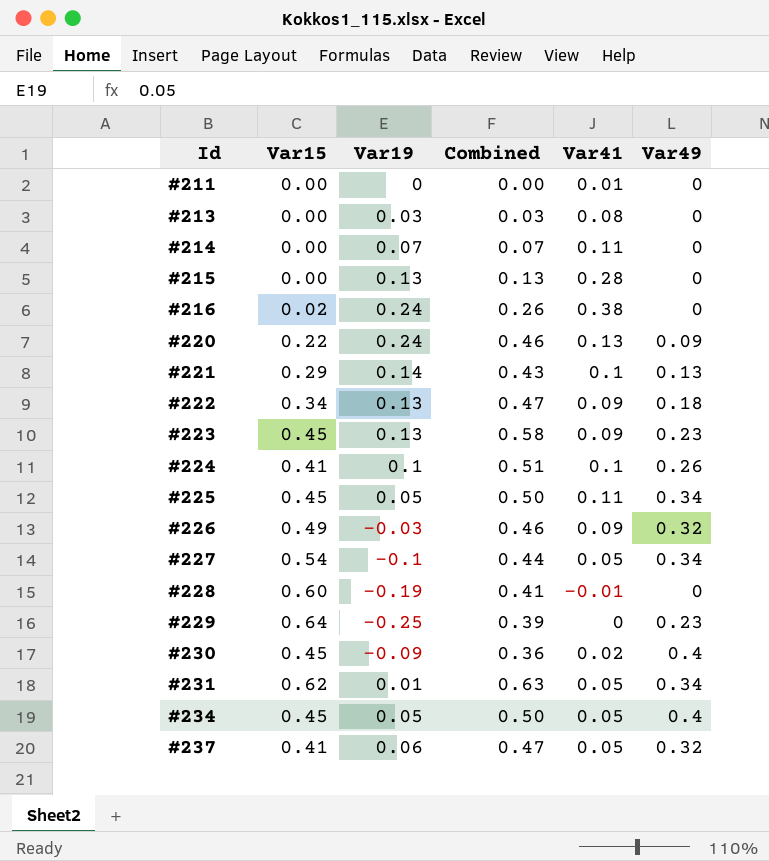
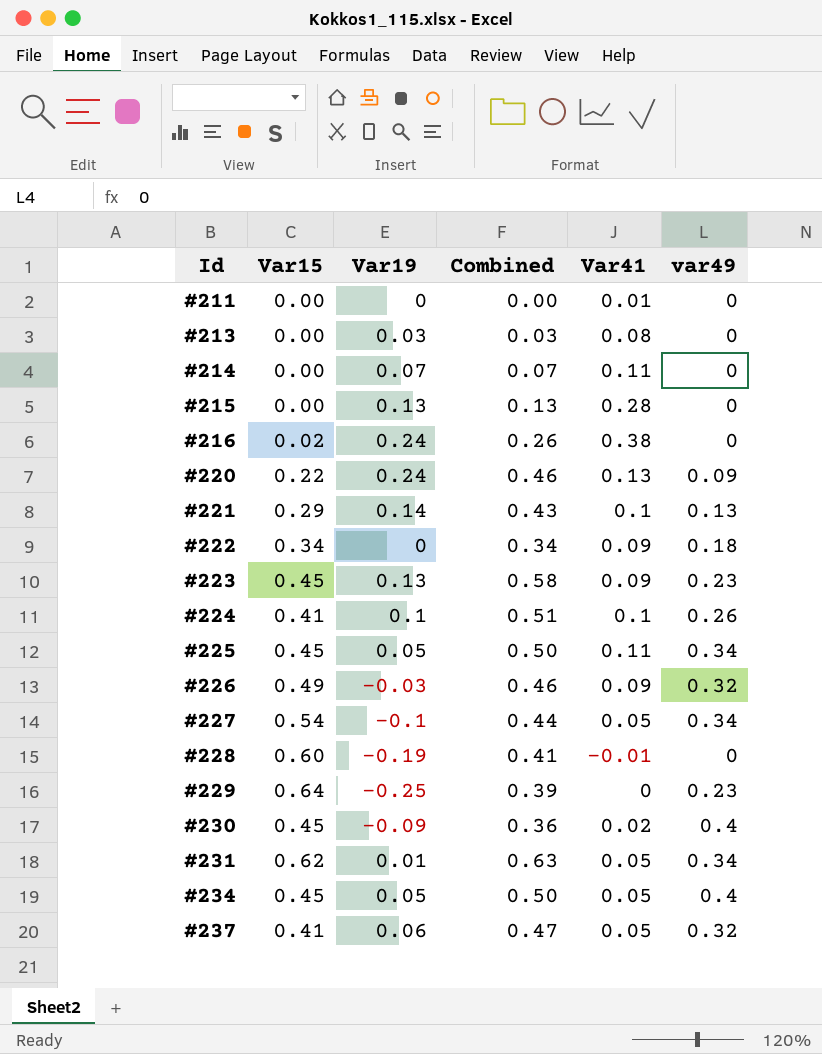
column name: Var49 -> var49
#222 | Var19: 0.13 -> 0
#222 | Combined: 0.47 -> 0.34

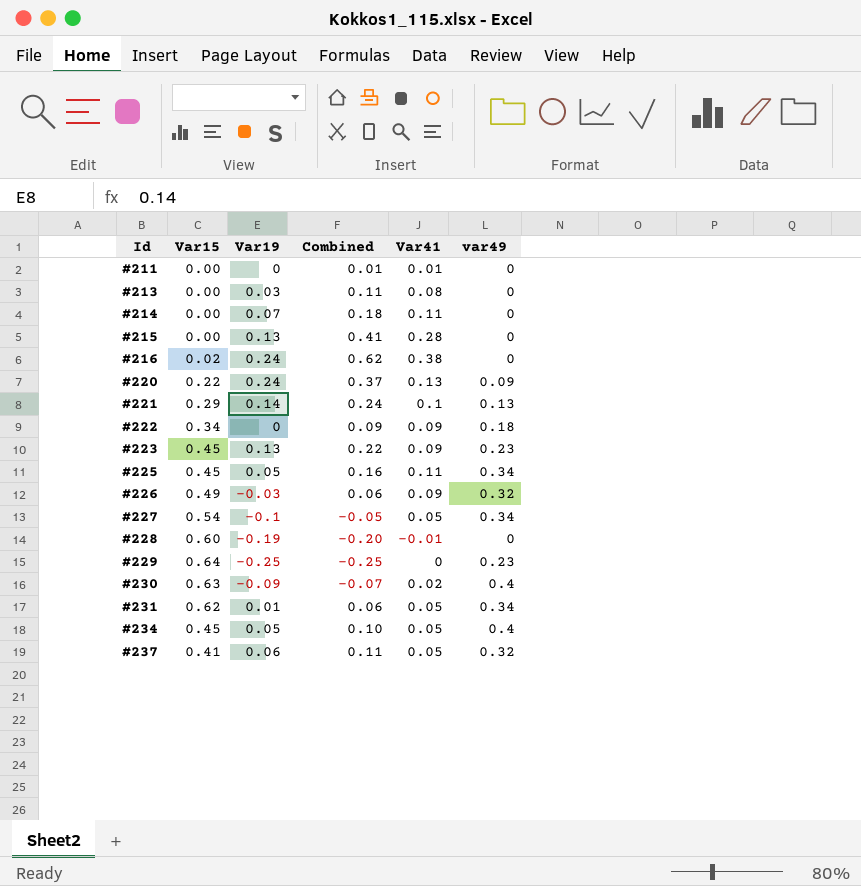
column Combined | formula: [Var15] + [Var19] -> [Var19] + [Var41]
row #224: 0.41 | 0.1 | 0.51 | 0.1 | 0.26 -> none
#230 | Var15: 0.45 -> 0.63

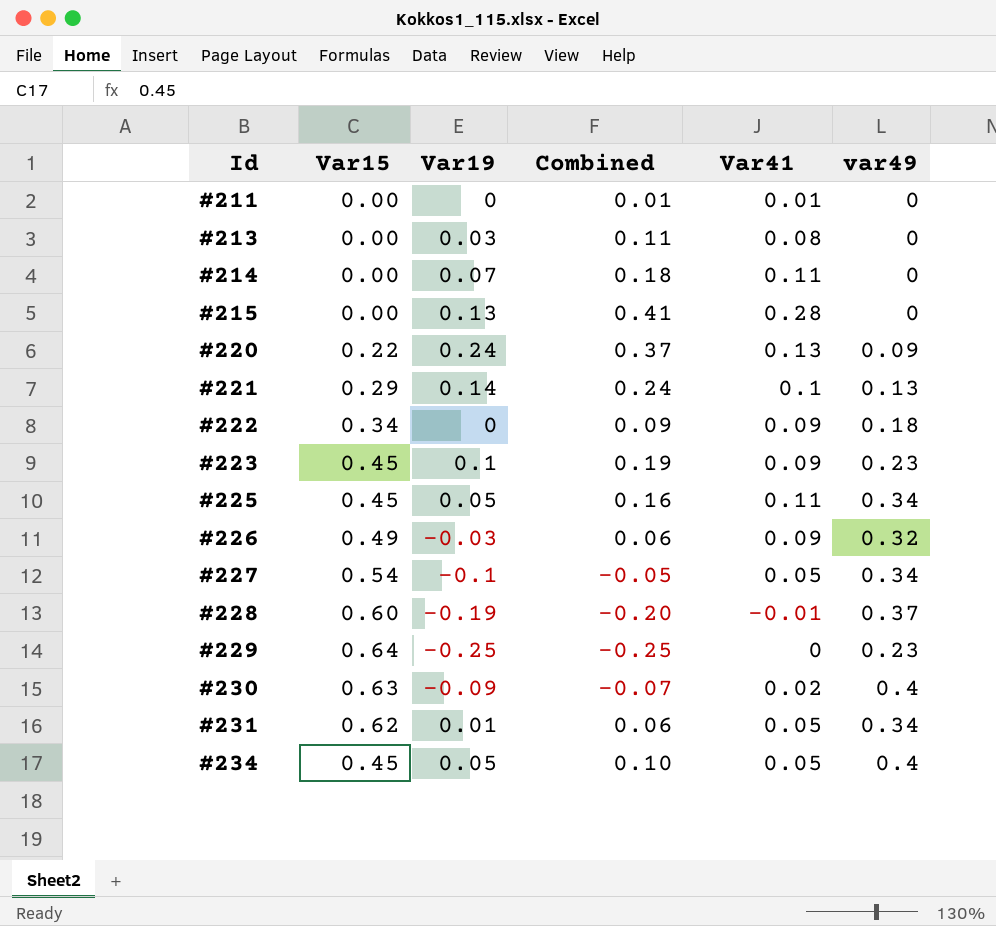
row #216: 0.02 | 0.24 | 0.62 | 0.38 | 0 -> none
row #237: 0.41 | 0.06 | 0.11 | 0.05 | 0.32 -> none
#223 | Var19: 0.13 -> 0.1
#223 | Combined: 0.22 -> 0.19
#228 | var49: 0 -> 0.37

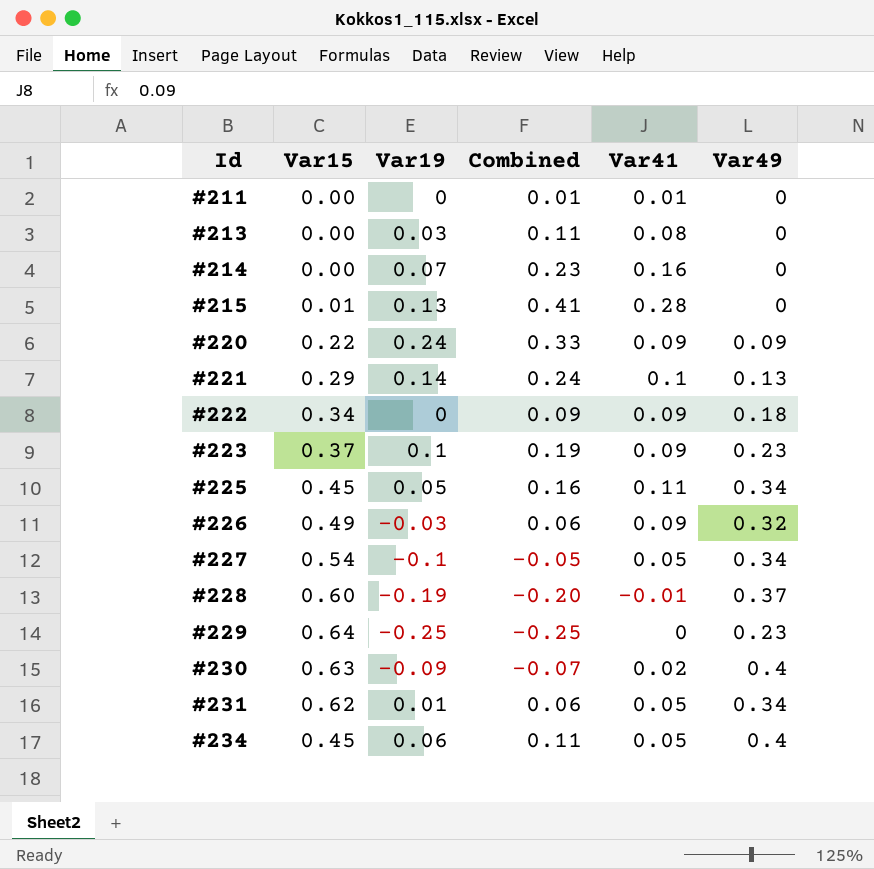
column name: var49 -> Var49
#214 | Combined: 0.18 -> 0.23
#214 | Var41: 0.11 -> 0.16
#215 | Var15: 0.00 -> 0.01
#220 | Combined: 0.37 -> 0.33
#220 | Var41: 0.13 -> 0.09
#223 | Var15: 0.45 -> 0.37
#234 | Var19: 0.05 -> 0.06
#234 | Combined: 0.10 -> 0.11

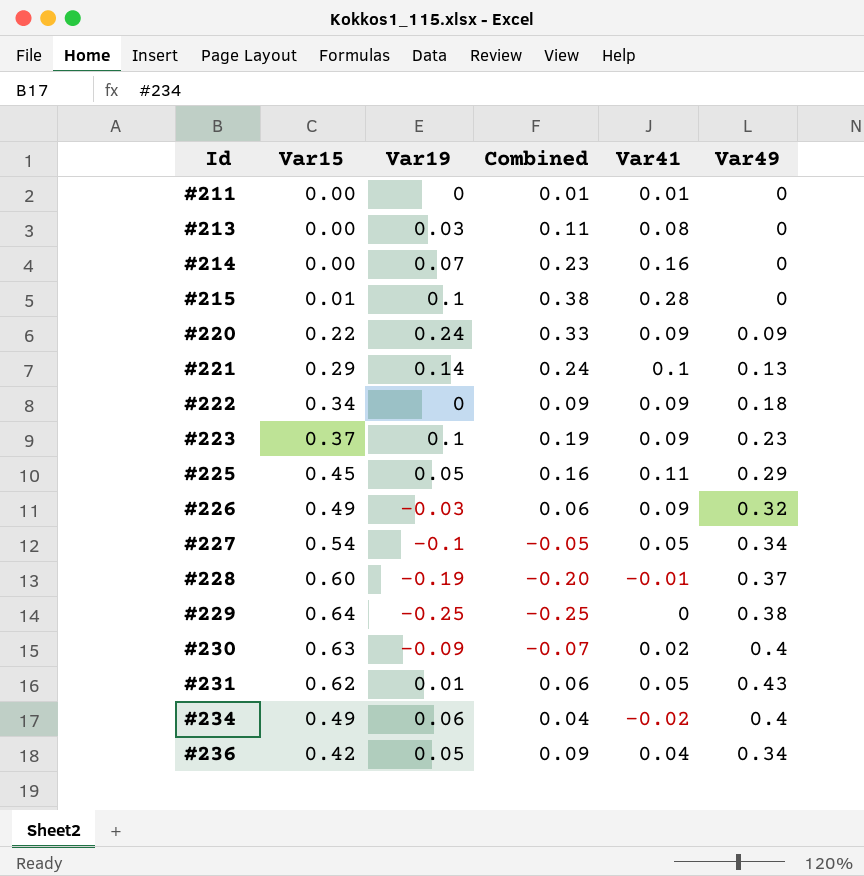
#215 | Var19: 0.13 -> 0.1
#215 | Combined: 0.41 -> 0.38
#225 | Var49: 0.34 -> 0.29
#229 | Var49: 0.23 -> 0.38
#231 | Var49: 0.34 -> 0.43
#234 | Var15: 0.45 -> 0.49
#234 | Combined: 0.11 -> 0.04
#234 | Var41: 0.05 -> -0.02
row #236: none -> 0.42 | 0.05 | 0.09 | 0.04 | 0.34

